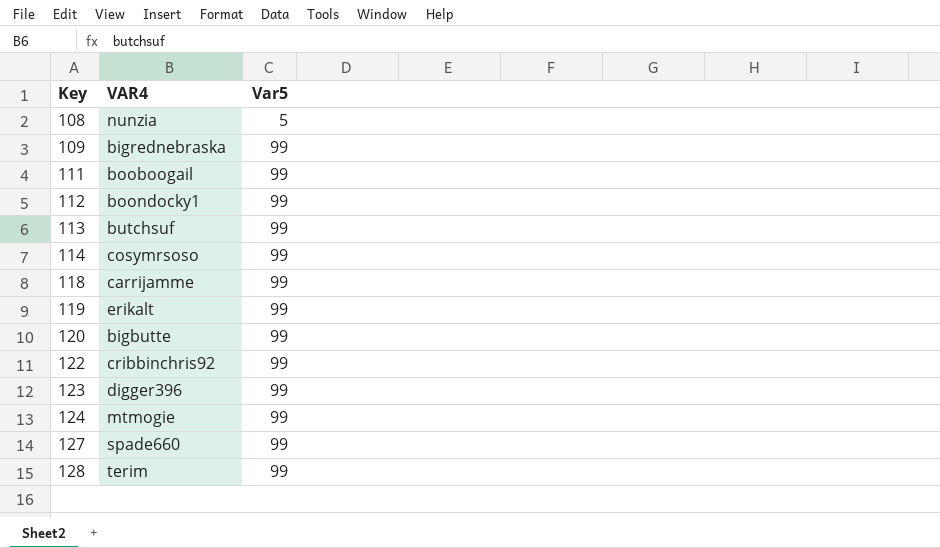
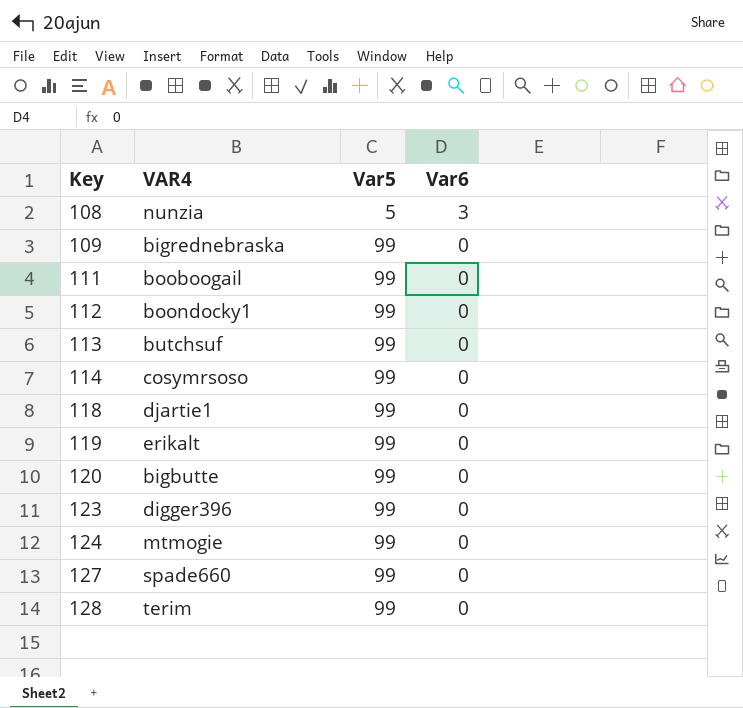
column Var6 | position: none -> 4
row 122: cribbinchris92 | 99 -> none
118 | VAR4: carrijamme -> djartie1

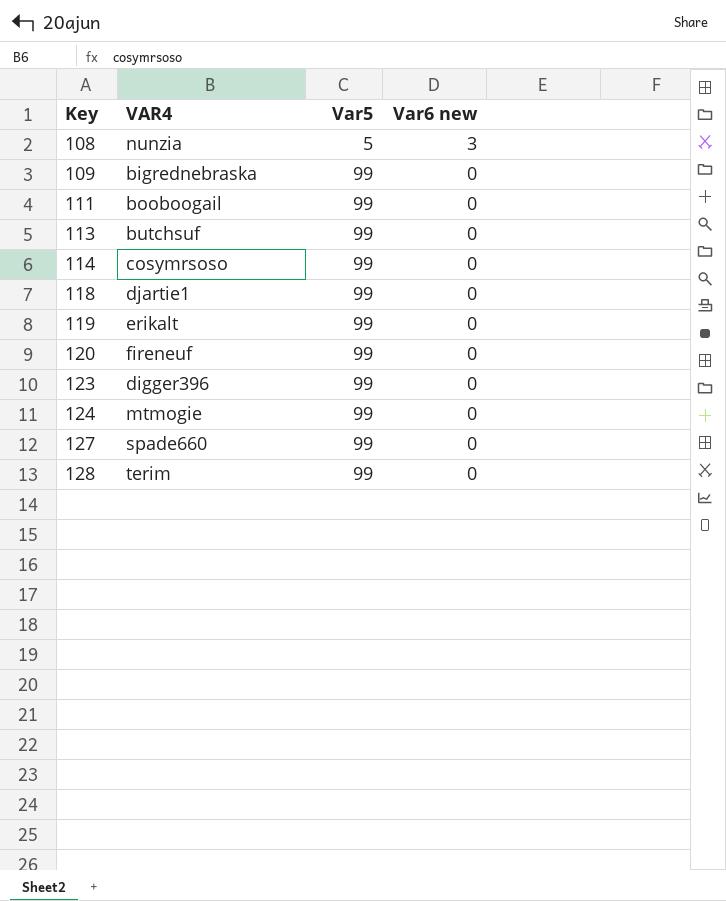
column name: Var6 -> Var6 new
row 112: boondocky1 | 99 | 0 -> none
120 | VAR4: bigbutte -> fireneuf

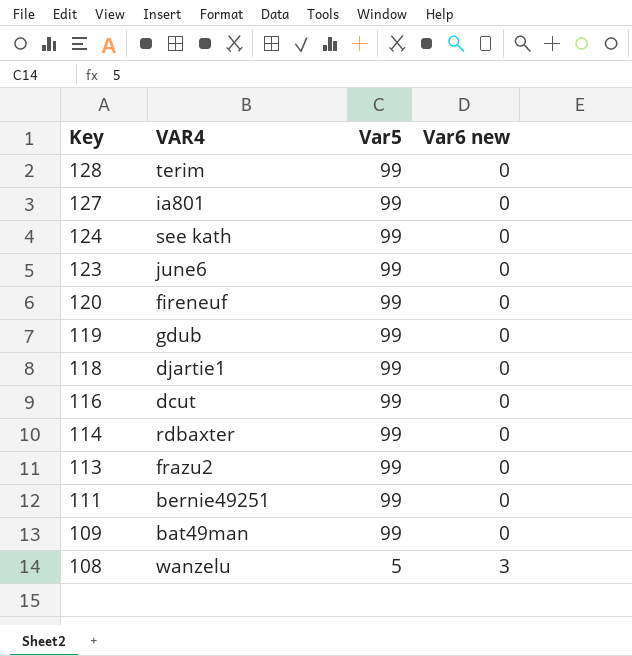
row order: Key ascending -> Key descending
127 | VAR4: spade660 -> ia801
124 | VAR4: mtmogie -> see kath
123 | VAR4: digger396 -> june6
119 | VAR4: erikalt -> gdub
row 116: none -> dcut | 99 | 0
114 | VAR4: cosymrsoso -> rdbaxter
113 | VAR4: butchsuf -> frazu2
111 | VAR4: booboogail -> bernie49251
109 | VAR4: bigrednebraska -> bat49man
108 | VAR4: nunzia -> wanzelu

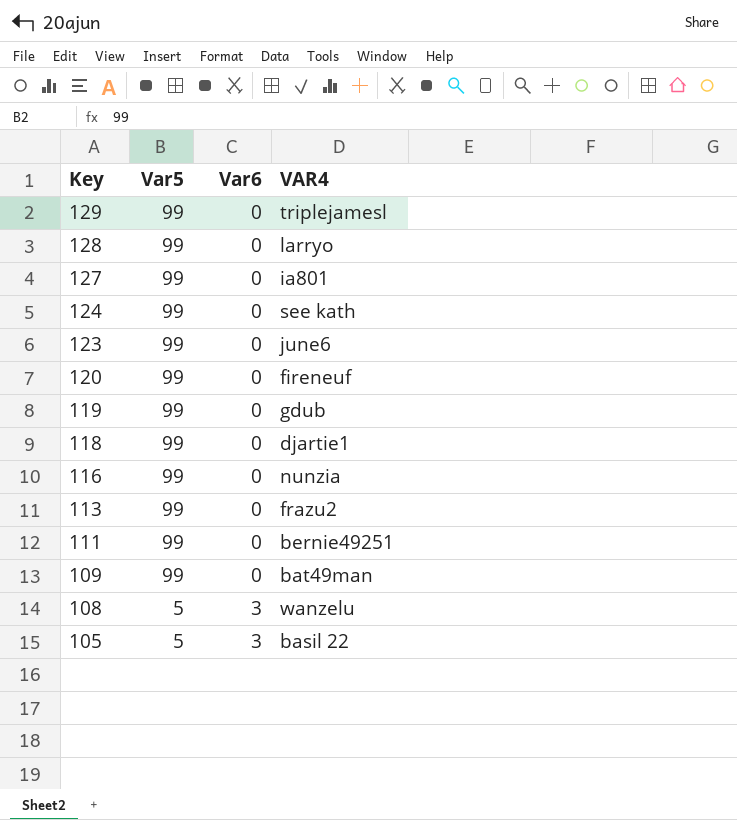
column name: Var6 new -> Var6
column VAR4 | position: 2 -> 4
row 114: rdbaxter | 99 | 0 -> none
row 129: none -> 99 | 0 | triplejamesl
128 | VAR4: terim -> larryo
116 | VAR4: dcut -> nunzia
row 105: none -> 5 | 3 | basil 22

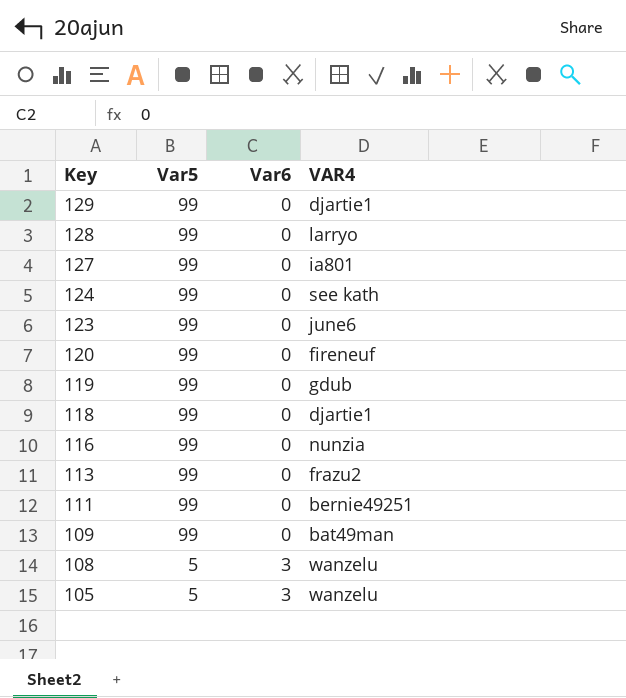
129 | VAR4: triplejamesl -> djartie1
105 | VAR4: basil 22 -> wanzelu

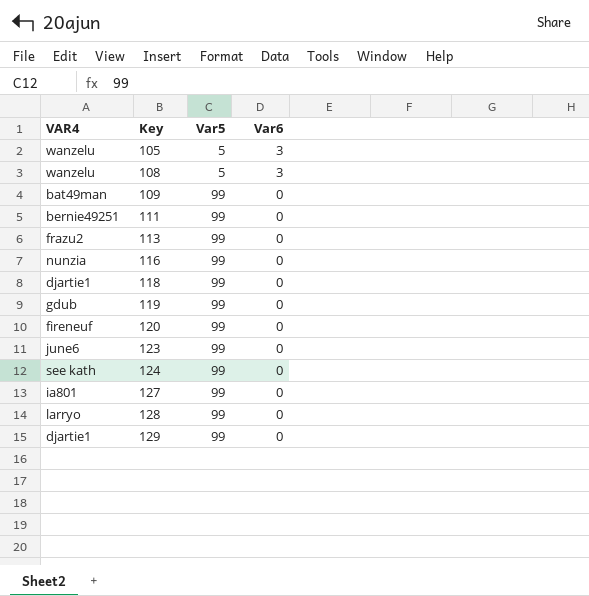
row order: Key descending -> Key ascending
column VAR4 | position: 4 -> 1

